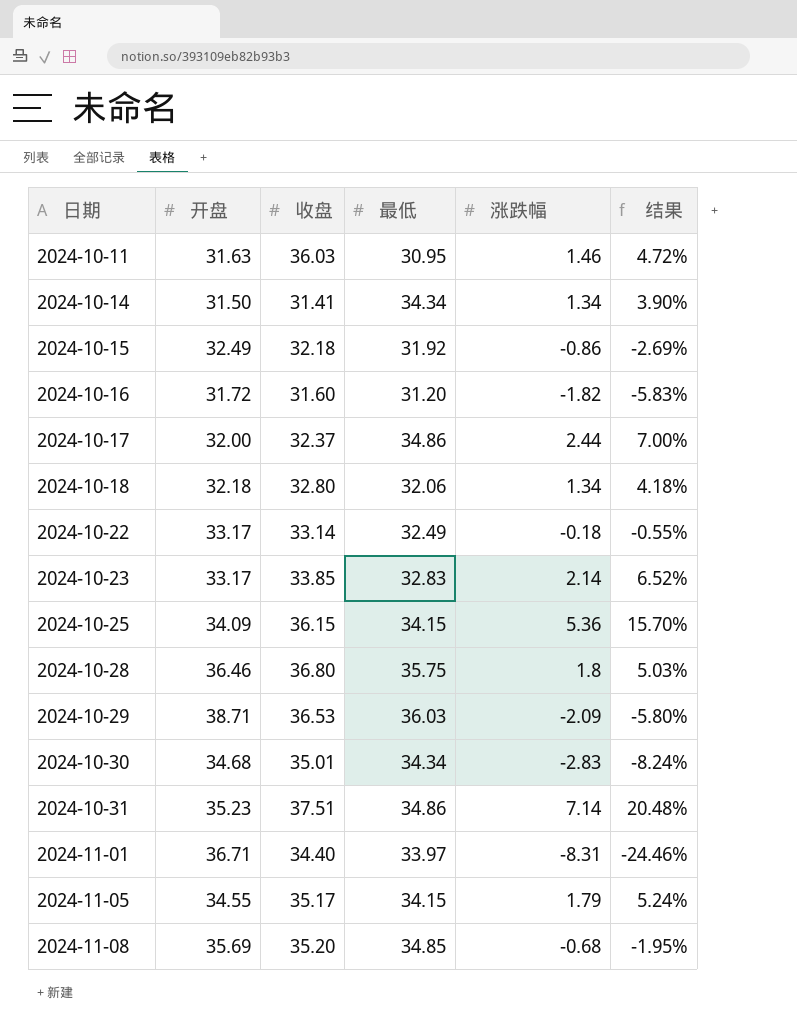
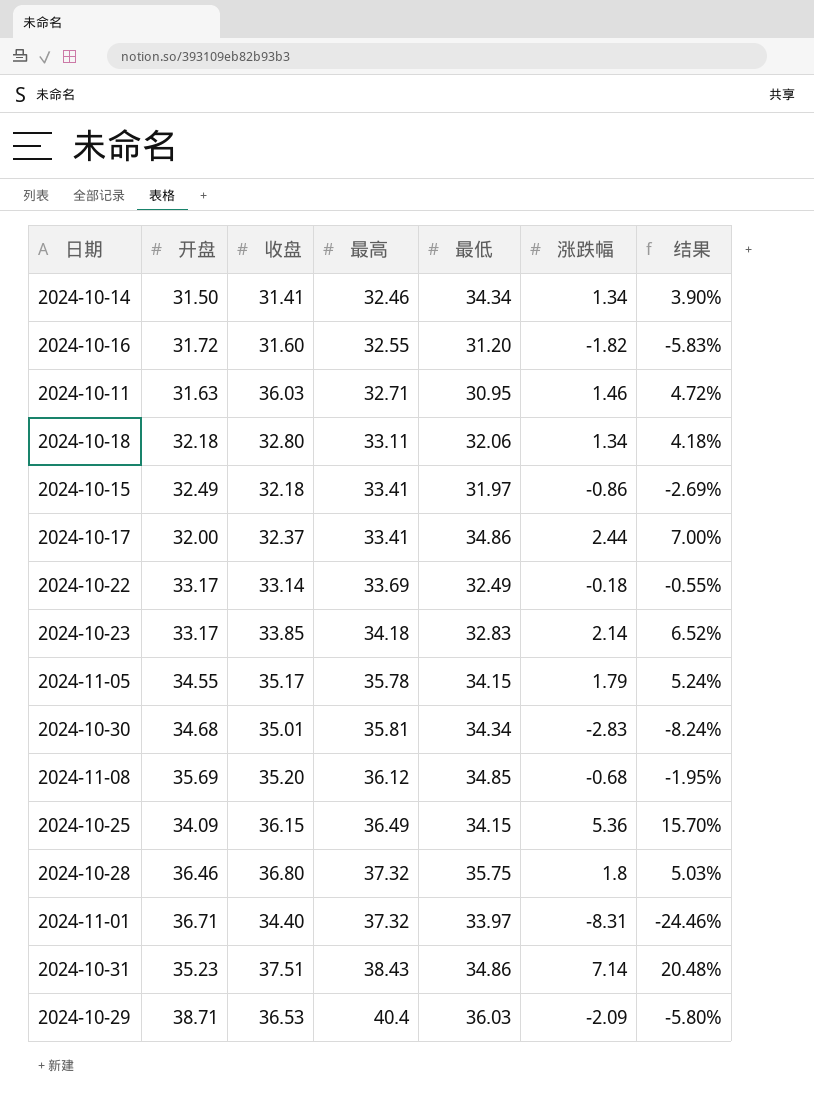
row order: 日期 ascending -> 最高 ascending
column 最高 | position: none -> 4
2024-10-15 | 最低: 31.92 -> 31.97

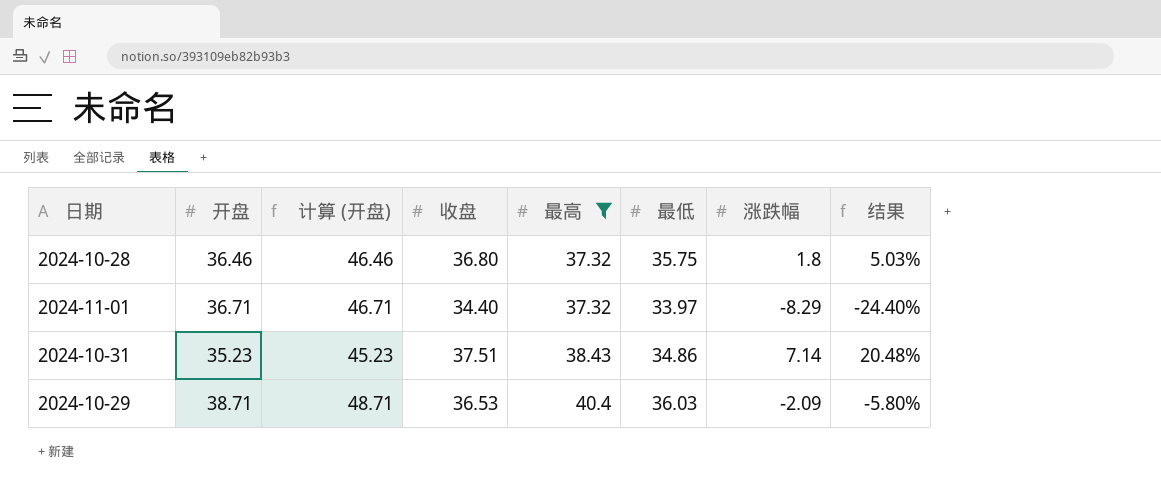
filter: none -> 最高 >= 37.32
column 计算 (开盘) | formula: none -> [开盘] + 10
2024-11-01 | 涨跌幅: -8.31 -> -8.29
2024-11-01 | 结果: -24.46% -> -24.40%

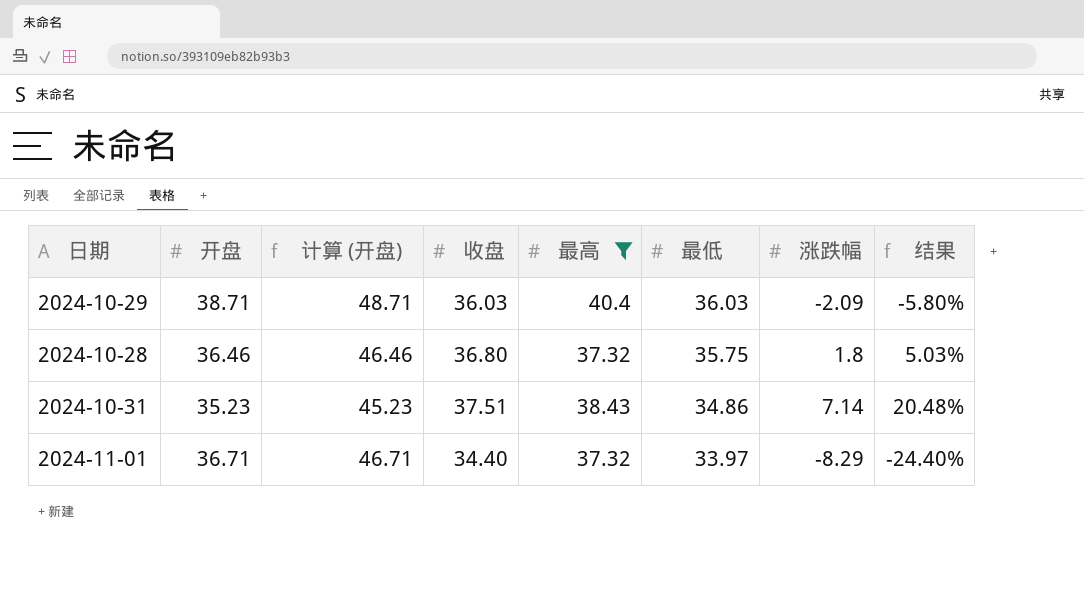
row order: 最高 ascending -> 最低 descending
2024-10-29 | 收盘: 36.53 -> 36.03

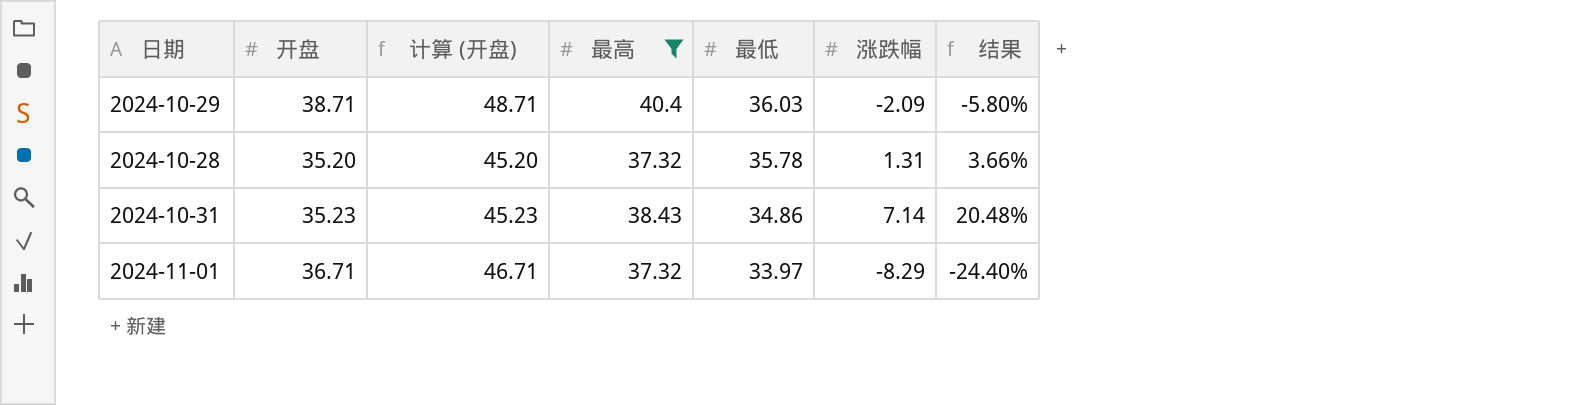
column 收盘 | position: 4 -> none
2024-10-28 | 开盘: 36.46 -> 35.20
2024-10-28 | 计算 (开盘): 46.46 -> 45.20
2024-10-28 | 最低: 35.75 -> 35.78
2024-10-28 | 涨跌幅: 1.8 -> 1.31
2024-10-28 | 结果: 5.03% -> 3.66%

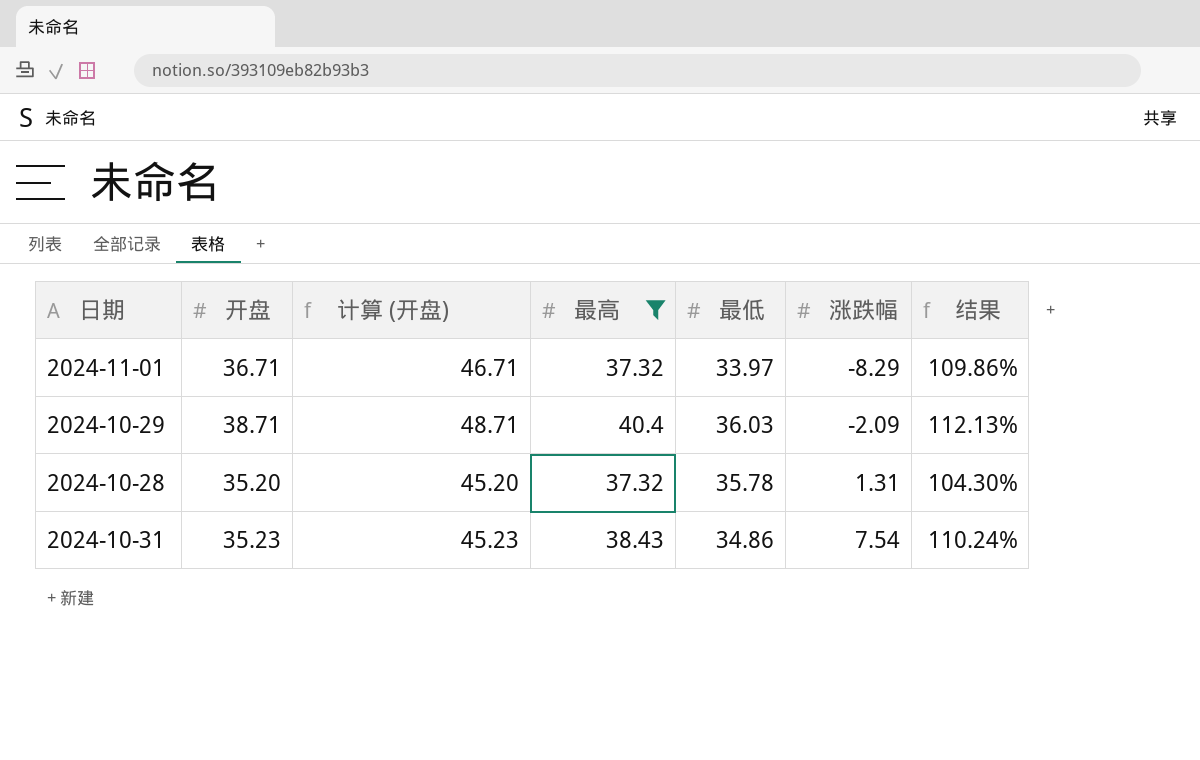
row order: 最低 descending -> 涨跌幅 ascending
column 结果 | formula: [涨跌幅] / [最低] -> [最高] / [最低]
2024-10-31 | 涨跌幅: 7.14 -> 7.54

